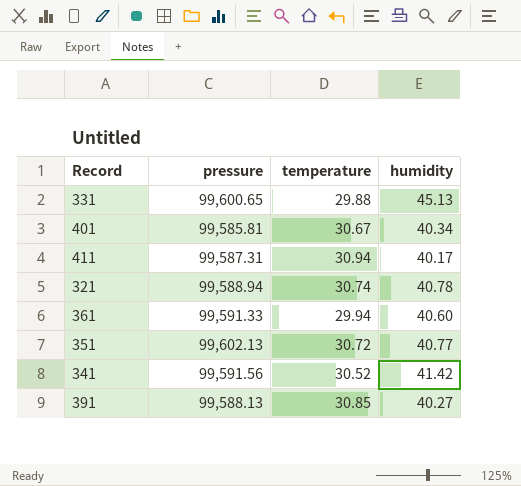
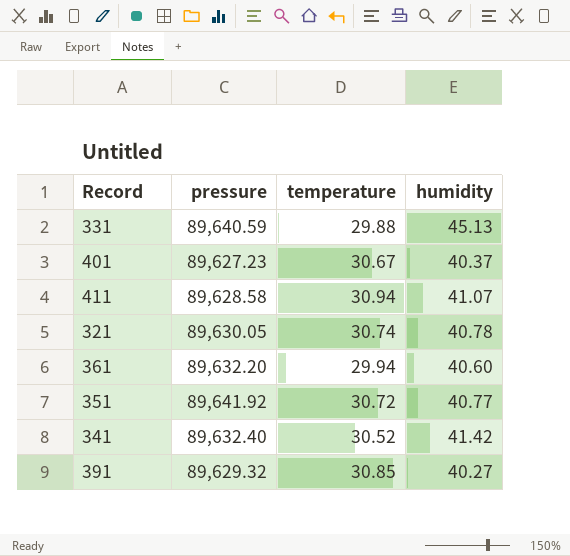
331 | pressure: 99,600.65 -> 89,640.59
401 | pressure: 99,585.81 -> 89,627.23
401 | humidity: 40.34 -> 40.37
411 | pressure: 99,587.31 -> 89,628.58
411 | humidity: 40.17 -> 41.07
321 | pressure: 99,588.94 -> 89,630.05
361 | pressure: 99,591.33 -> 89,632.20
351 | pressure: 99,602.13 -> 89,641.92
341 | pressure: 99,591.56 -> 89,632.40
391 | pressure: 99,588.13 -> 89,629.32

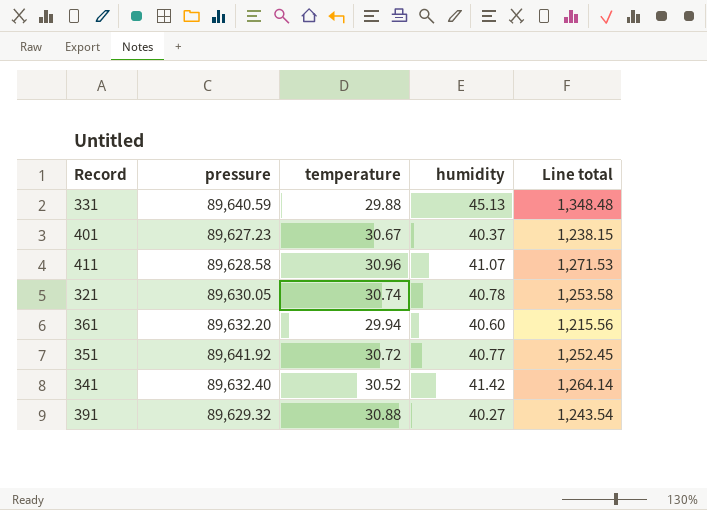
column Line total | formula: none -> [temperature] * [humidity]
411 | temperature: 30.94 -> 30.96
391 | temperature: 30.85 -> 30.88

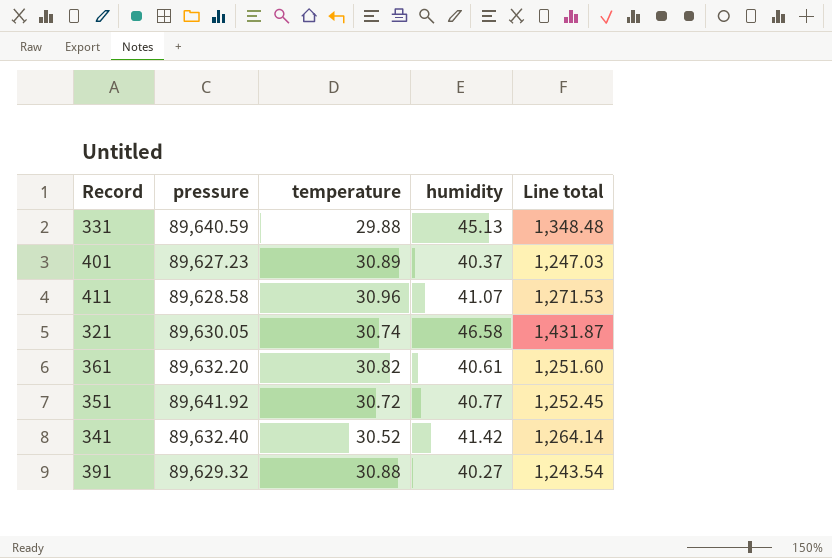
401 | temperature: 30.67 -> 30.89
401 | Line total: 1,238.15 -> 1,247.03
321 | humidity: 40.78 -> 46.58
321 | Line total: 1,253.58 -> 1,431.87
361 | temperature: 29.94 -> 30.82
361 | humidity: 40.60 -> 40.61
361 | Line total: 1,215.56 -> 1,251.60

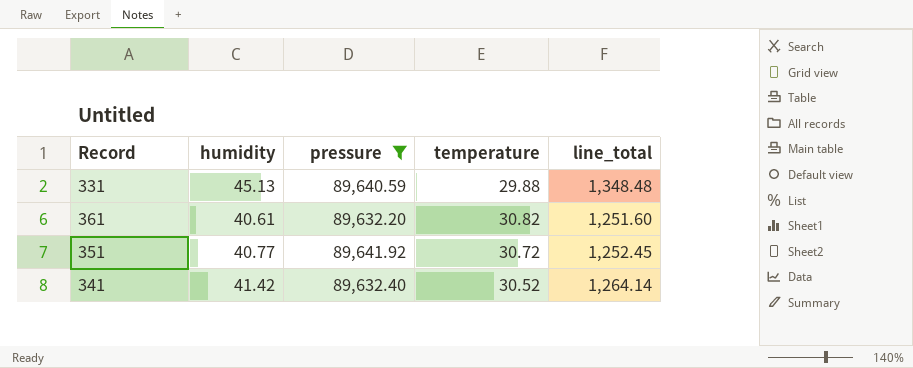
filter: none -> pressure >= 89,632.20
column humidity | position: 4 -> 2
column name: Line total -> line_total

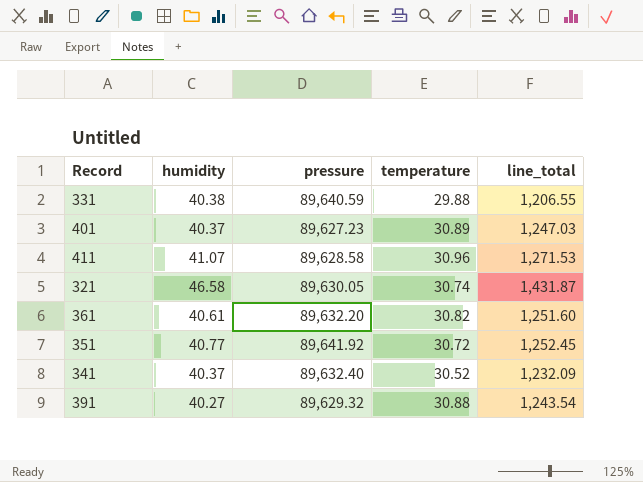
filter: pressure >= 89,632.20 -> none
331 | humidity: 45.13 -> 40.38
331 | line_total: 1,348.48 -> 1,206.55
341 | humidity: 41.42 -> 40.37
341 | line_total: 1,264.14 -> 1,232.09

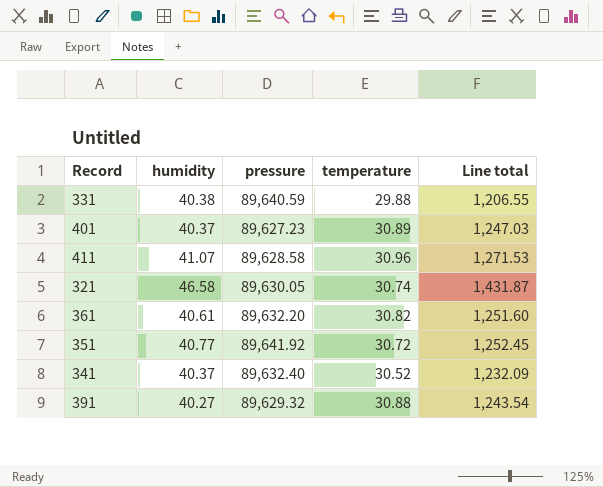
column name: line_total -> Line total

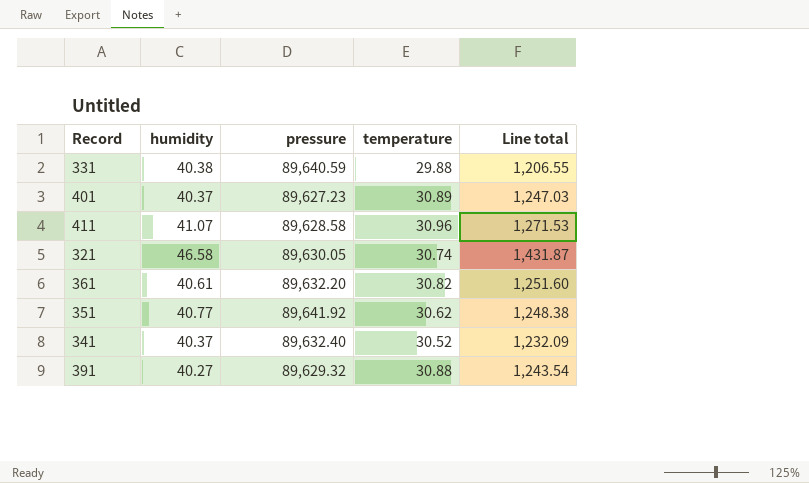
351 | temperature: 30.72 -> 30.62
351 | Line total: 1,252.45 -> 1,248.38

